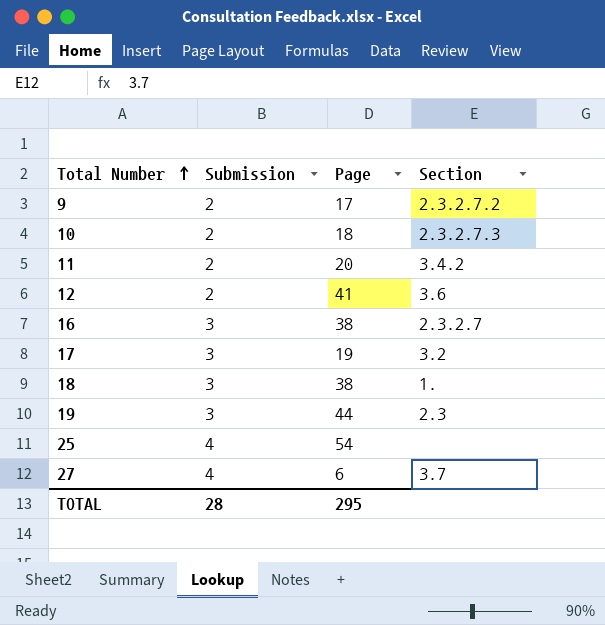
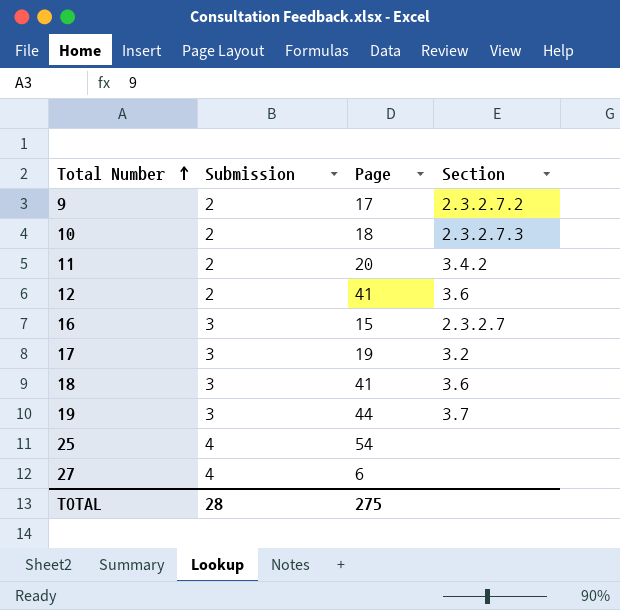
16 | Page: 38 -> 15
18 | Page: 38 -> 41
18 | Section: 1. -> 3.6
19 | Section: 2.3 -> 3.7
27 | Section: 3.7 -> none
TOTAL | Page: 295 -> 275

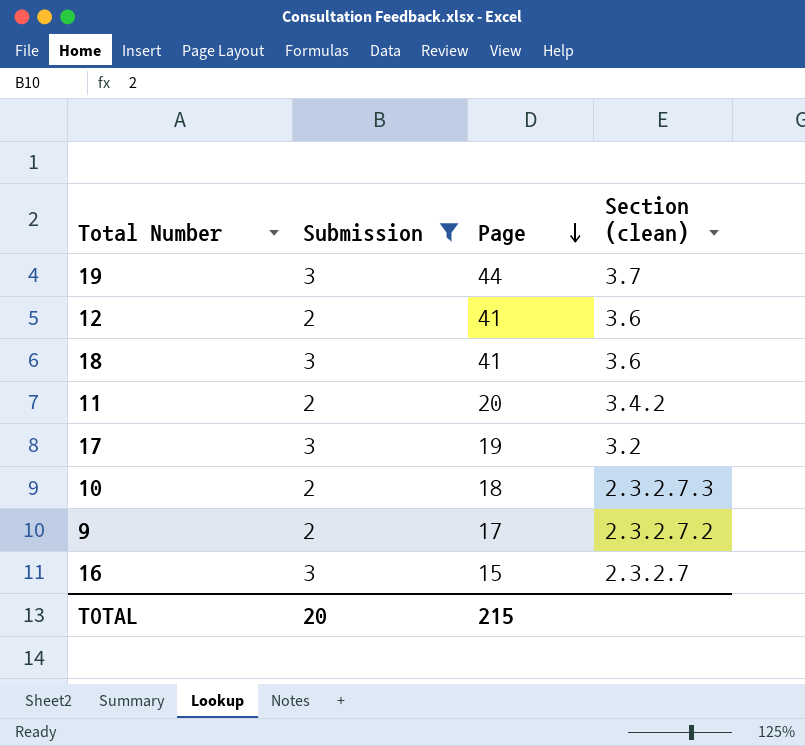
filter: none -> Submission != 4
row order: Total Number ascending -> Page descending
column name: Section -> Section (clean)
TOTAL | Submission: 28 -> 20
TOTAL | Page: 275 -> 215

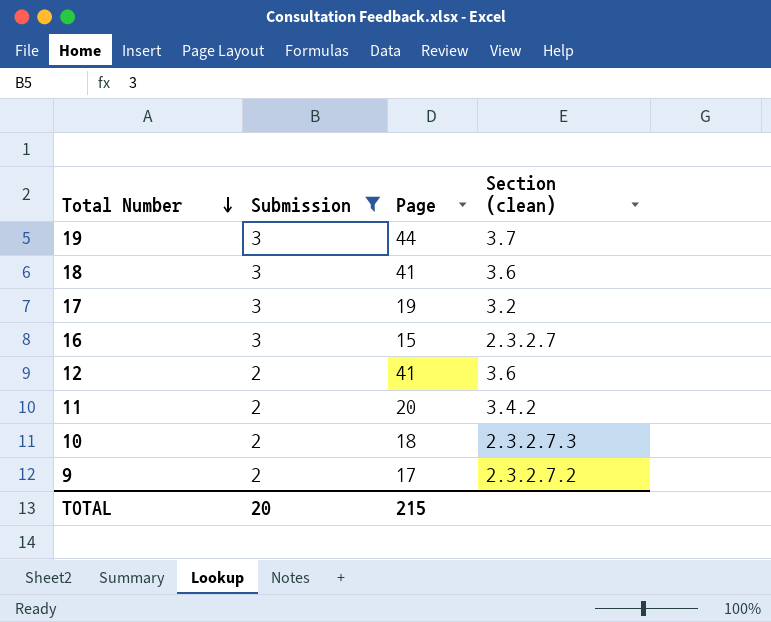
row order: Page descending -> Total Number descending

